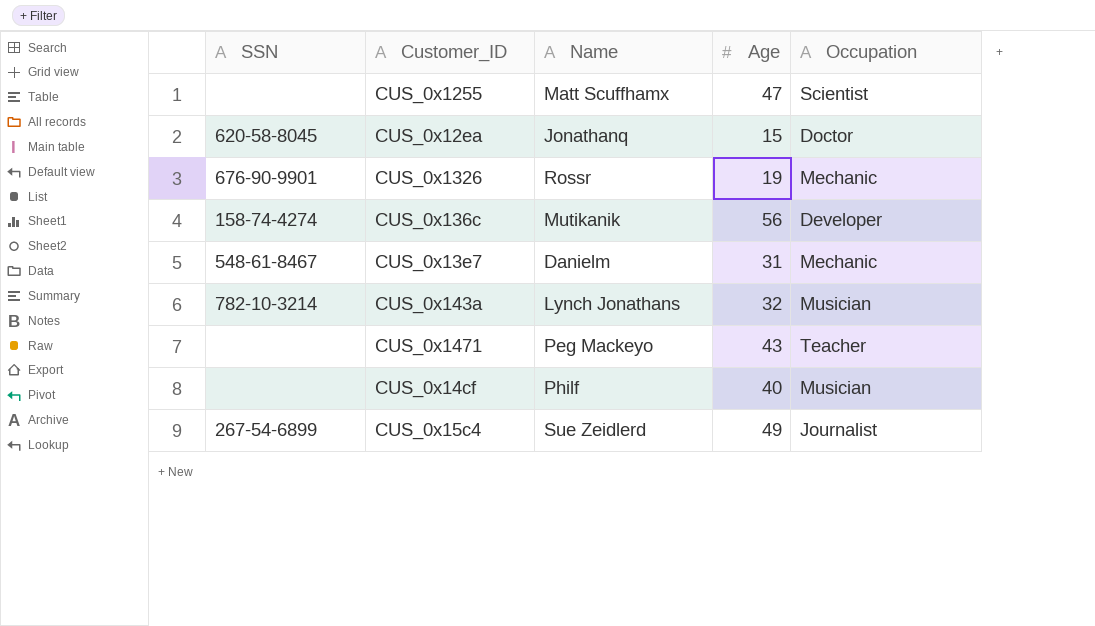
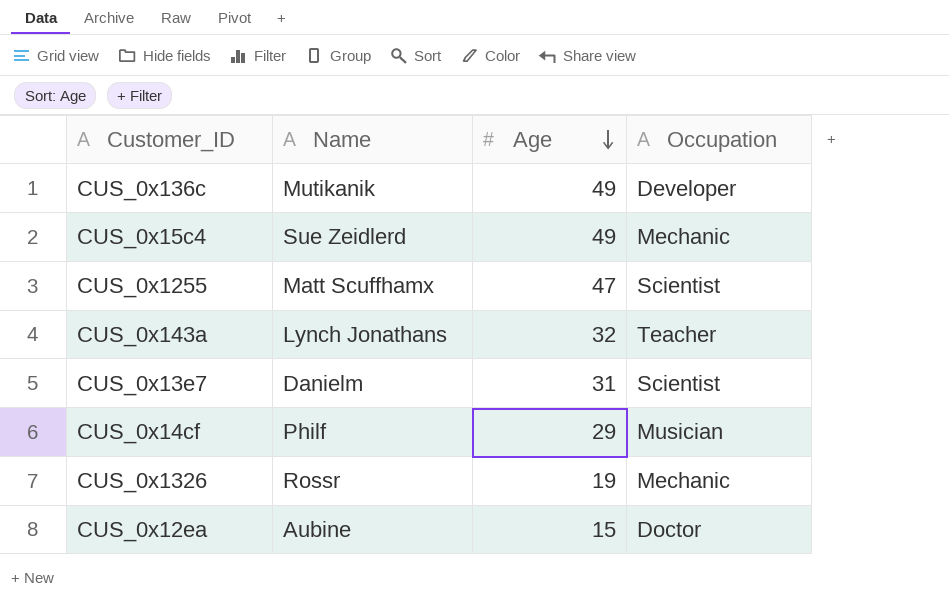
row order: none -> Age descending
column SSN | position: 1 -> none
row CUS_0x1471: none | Peg Mackeyo | 43 | Teacher -> none
CUS_0x136c | Age: 56 -> 49
CUS_0x15c4 | Occupation: Journalist -> Mechanic
CUS_0x143a | Occupation: Musician -> Teacher
CUS_0x13e7 | Occupation: Mechanic -> Scientist
CUS_0x14cf | Age: 40 -> 29
CUS_0x12ea | Name: Jonathanq -> Aubine

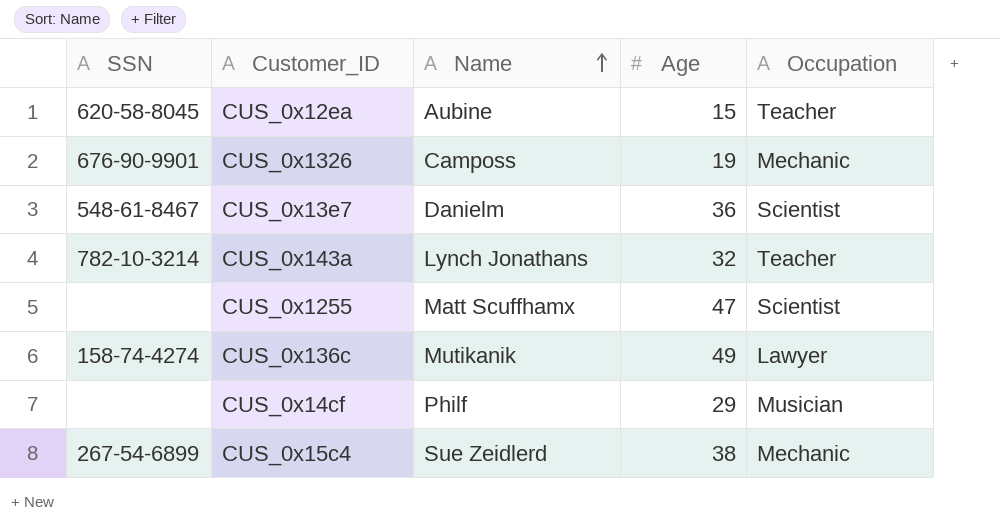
row order: Age descending -> Name ascending
column SSN | position: none -> 1
CUS_0x12ea | Occupation: Doctor -> Teacher
CUS_0x1326 | Name: Rossr -> Camposs
CUS_0x13e7 | Age: 31 -> 36
CUS_0x136c | Occupation: Developer -> Lawyer
CUS_0x15c4 | Age: 49 -> 38

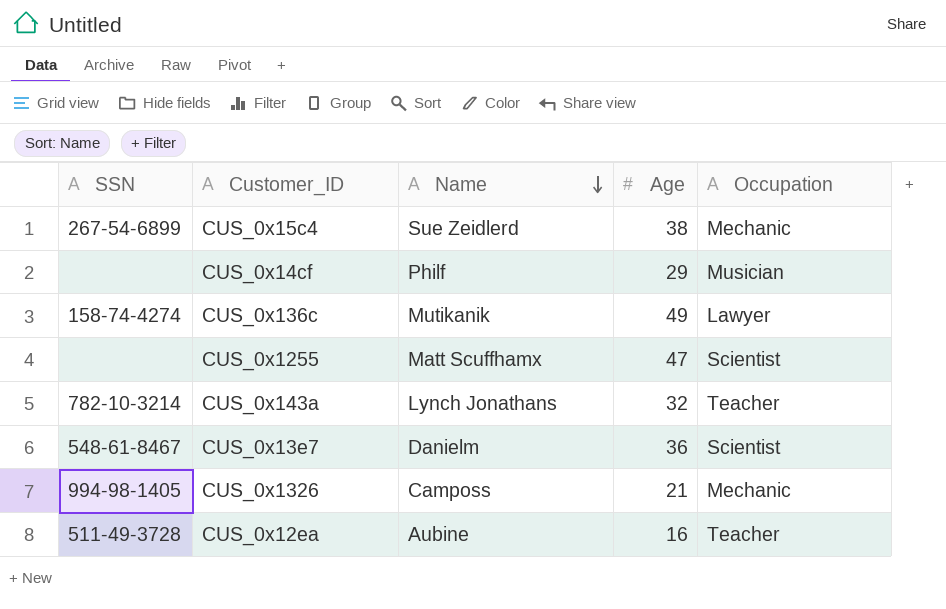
row order: Name ascending -> Name descending
CUS_0x1326 | SSN: 676-90-9901 -> 994-98-1405
CUS_0x1326 | Age: 19 -> 21
CUS_0x12ea | SSN: 620-58-8045 -> 511-49-3728
CUS_0x12ea | Age: 15 -> 16

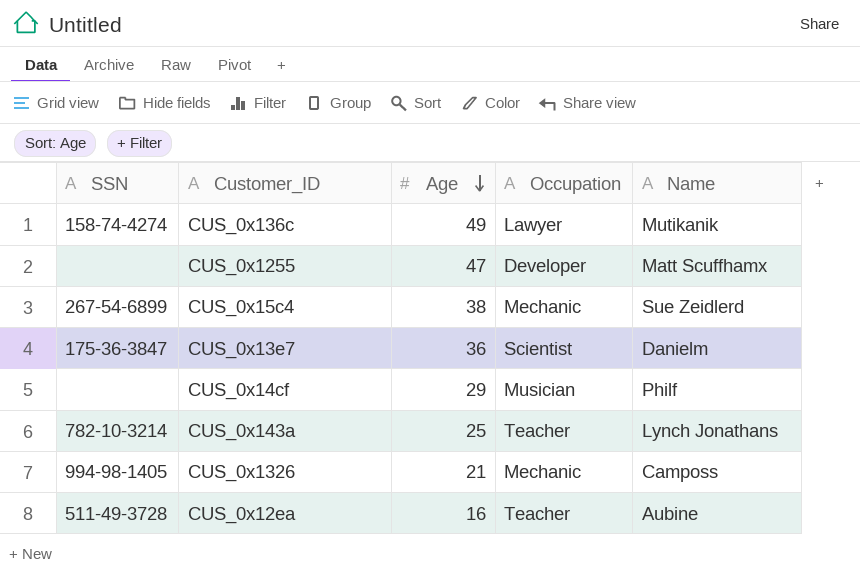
row order: Name descending -> Age descending
column Name | position: 3 -> 5
CUS_0x1255 | Occupation: Scientist -> Developer
CUS_0x13e7 | SSN: 548-61-8467 -> 175-36-3847
CUS_0x143a | Age: 32 -> 25

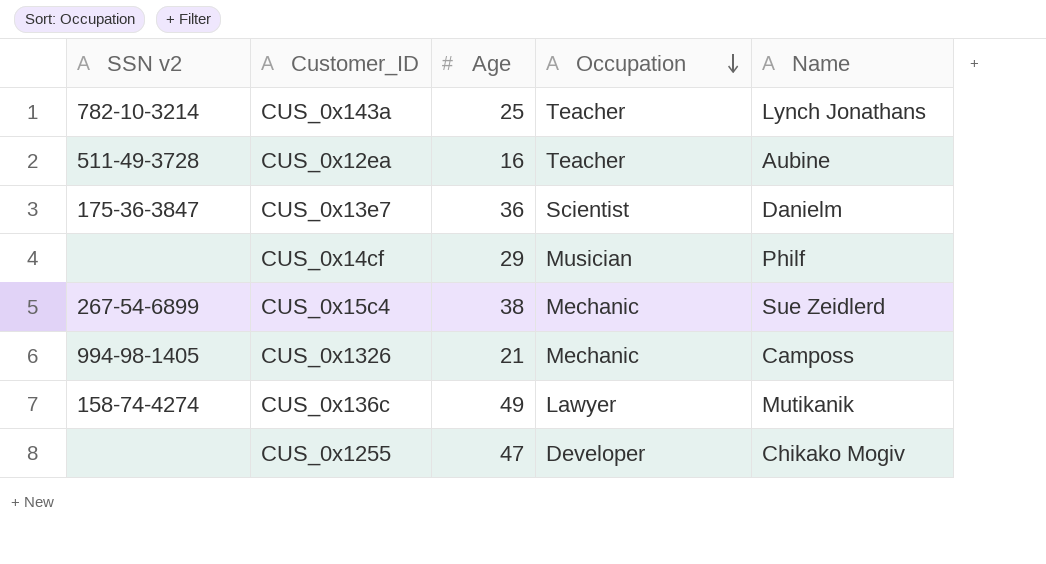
row order: Age descending -> Occupation descending
column name: SSN -> SSN v2
CUS_0x1255 | Name: Matt Scuffhamx -> Chikako Mogiv

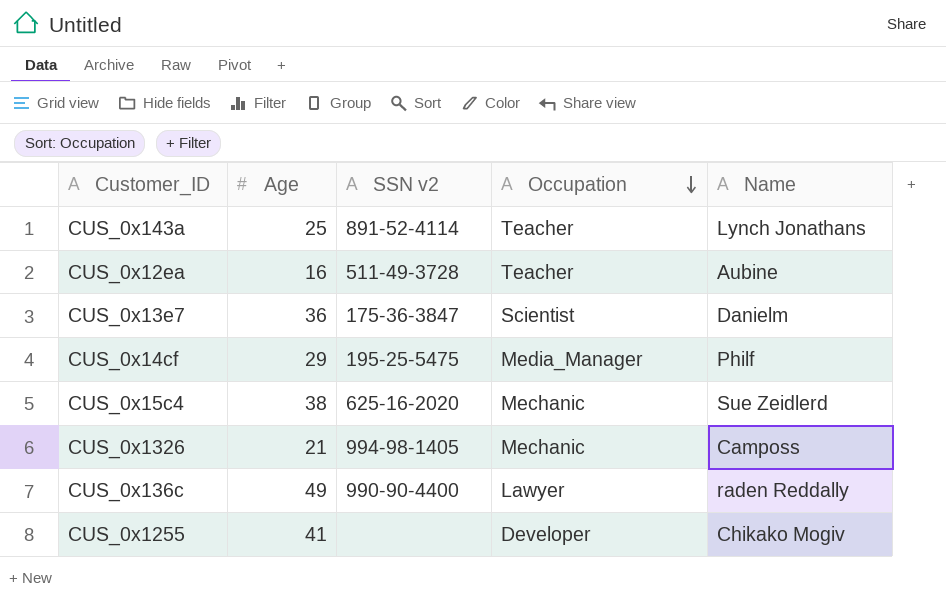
column SSN v2 | position: 1 -> 3
CUS_0x143a | SSN v2: 782-10-3214 -> 891-52-4114
CUS_0x14cf | SSN v2: none -> 195-25-5475
CUS_0x14cf | Occupation: Musician -> Media_Manager
CUS_0x15c4 | SSN v2: 267-54-6899 -> 625-16-2020
CUS_0x136c | SSN v2: 158-74-4274 -> 990-90-4400
CUS_0x136c | Name: Mutikanik -> raden Reddally
CUS_0x1255 | Age: 47 -> 41

